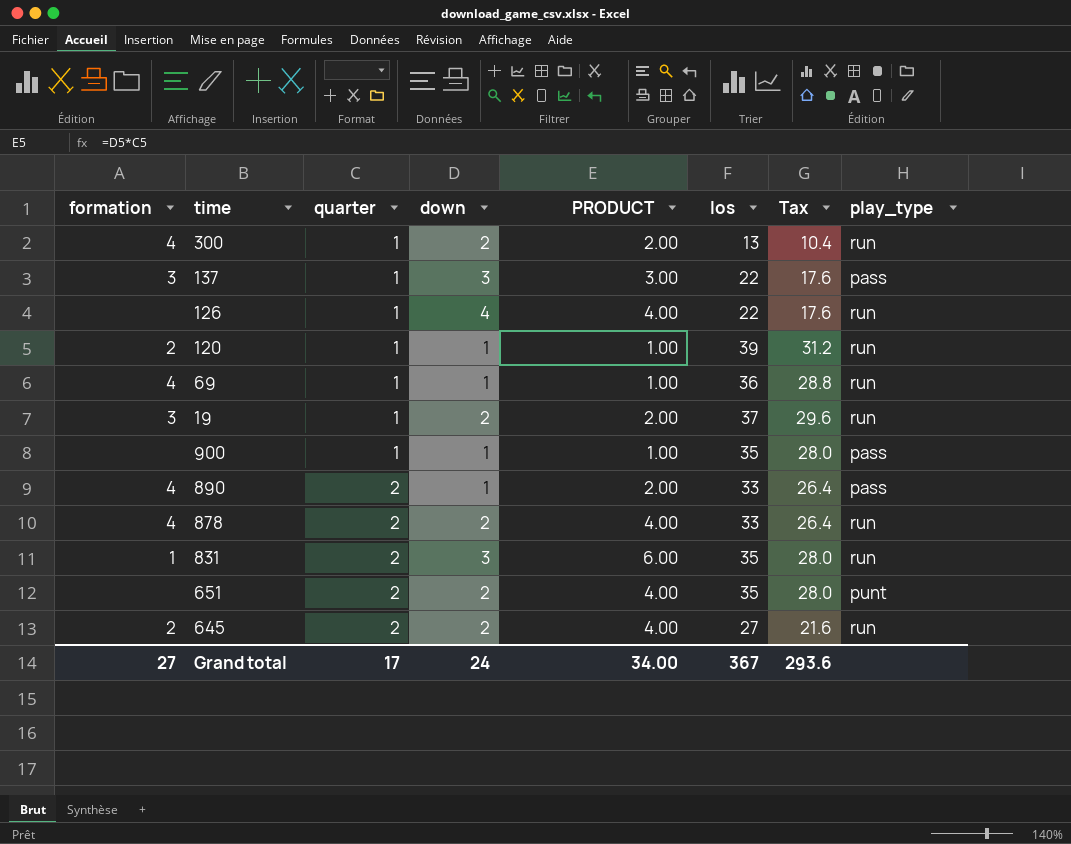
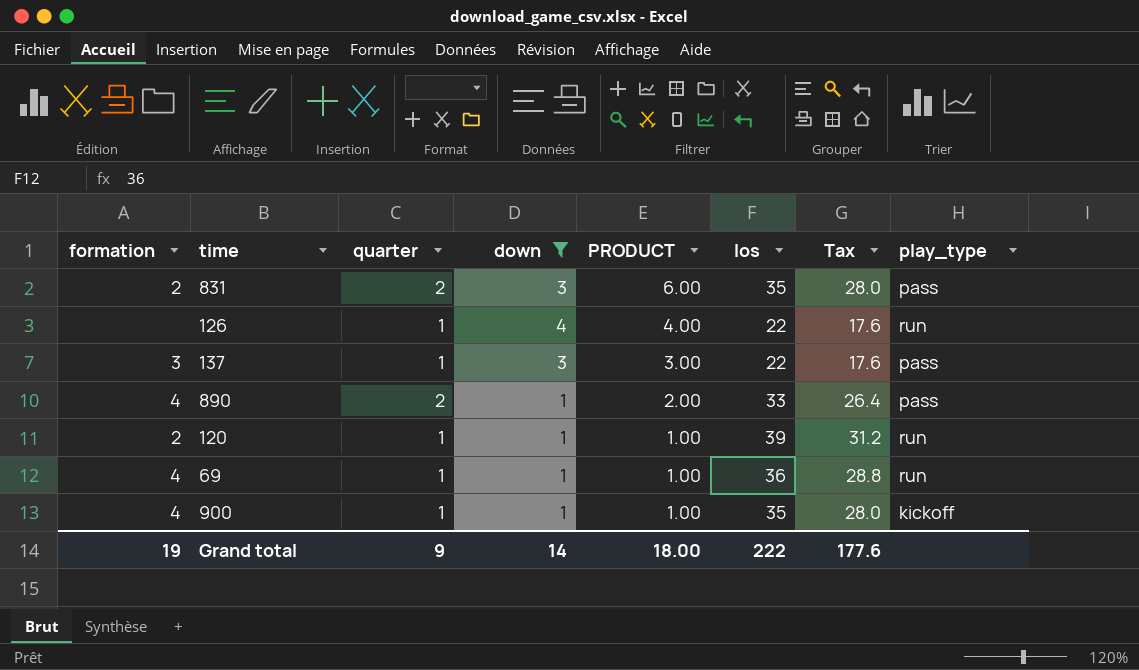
filter: none -> down != 2
row order: quarter ascending -> PRODUCT descending
831 | formation: 1 -> 2
831 | play_type: run -> pass
900 | formation: none -> 4
900 | play_type: pass -> kickoff
Grand total | formation: 27 -> 19
Grand total | quarter: 17 -> 9
Grand total | down: 24 -> 14
Grand total | PRODUCT: 34.00 -> 18.00
Grand total | los: 367 -> 222
Grand total | Tax: 293.6 -> 177.6

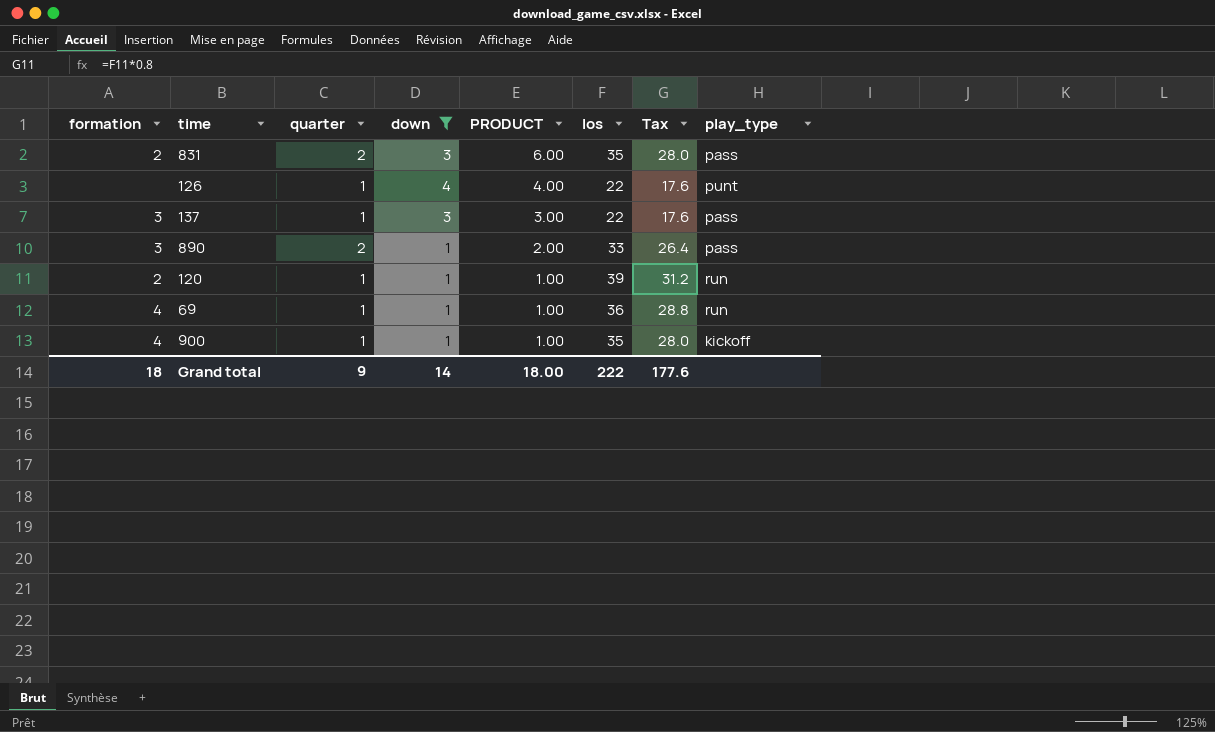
126 | play_type: run -> punt
890 | formation: 4 -> 3
Grand total | formation: 19 -> 18

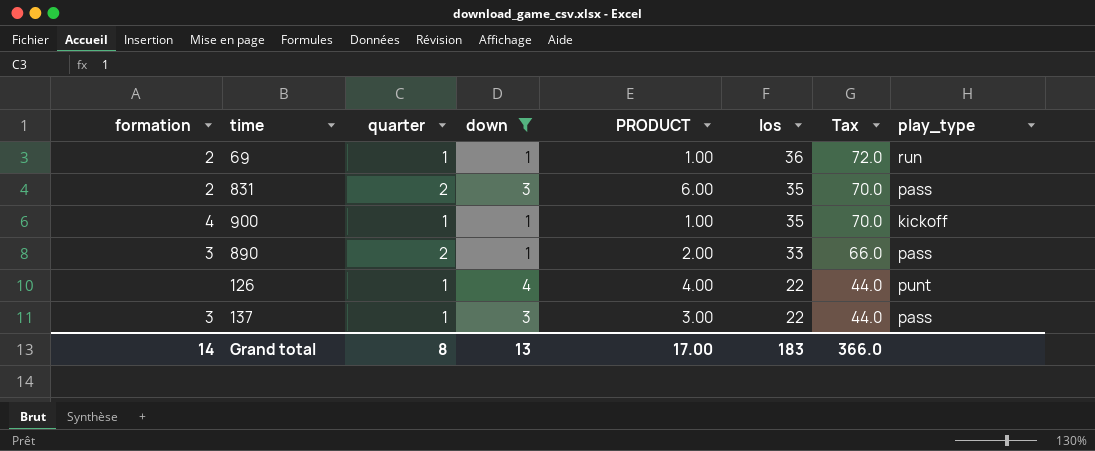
row order: PRODUCT descending -> los descending
column Tax | formula: [los] * 0.8 -> [los] * 2
row 120: 2 | 1 | 1 | 1.00 | 39 | 31.2 | run -> none
69 | formation: 4 -> 2
Grand total | formation: 18 -> 14
Grand total | quarter: 9 -> 8
Grand total | down: 14 -> 13
Grand total | PRODUCT: 18.00 -> 17.00
Grand total | los: 222 -> 183
Grand total | Tax: 177.6 -> 366.0

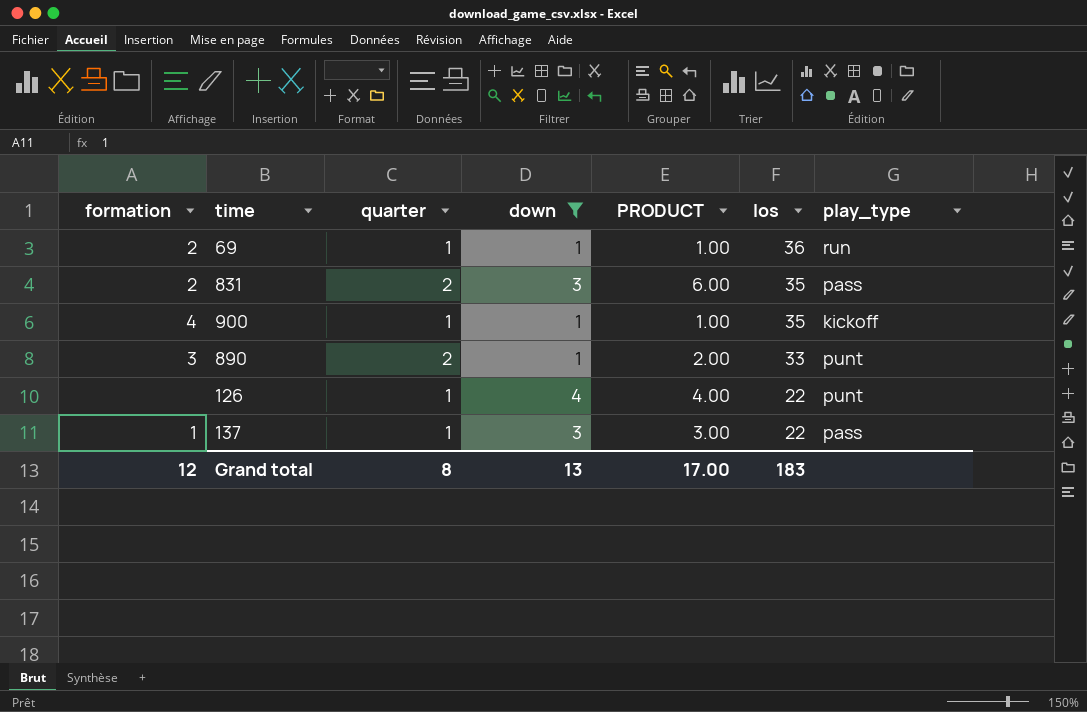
column Tax | formula: [los] * 2 -> none
890 | play_type: pass -> punt
137 | formation: 3 -> 1
Grand total | formation: 14 -> 12

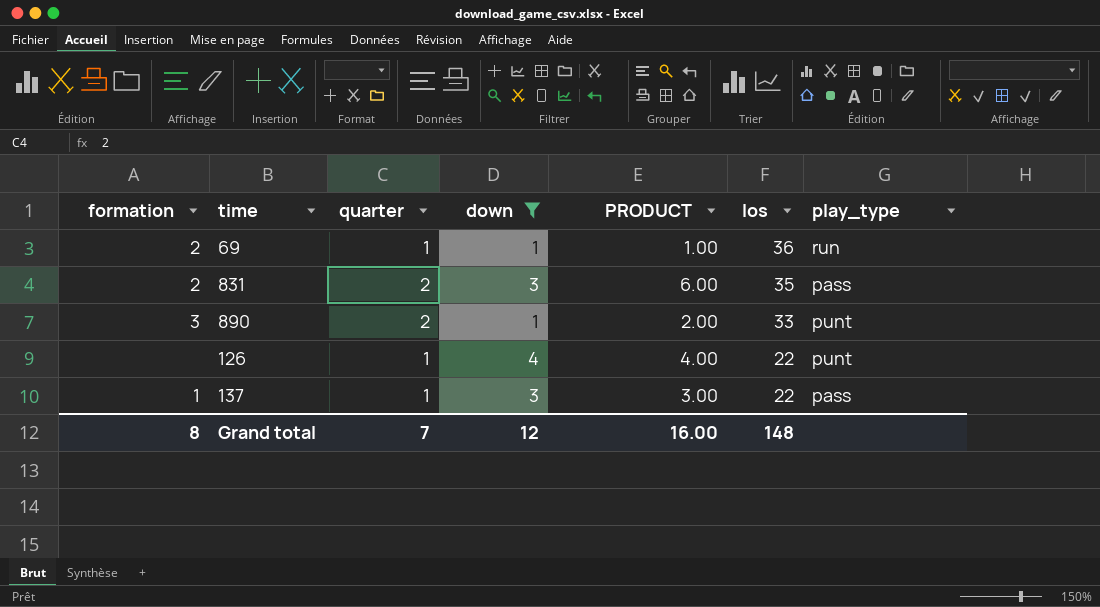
row 900: 4 | 1 | 1 | 1.00 | 35 | kickoff -> none
Grand total | formation: 12 -> 8
Grand total | quarter: 8 -> 7
Grand total | down: 13 -> 12
Grand total | PRODUCT: 17.00 -> 16.00
Grand total | los: 183 -> 148

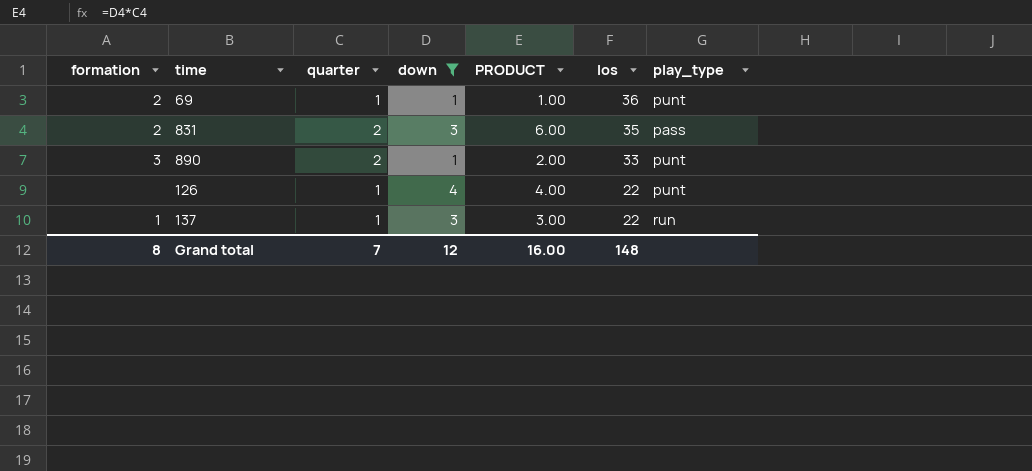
69 | play_type: run -> punt
137 | play_type: pass -> run

